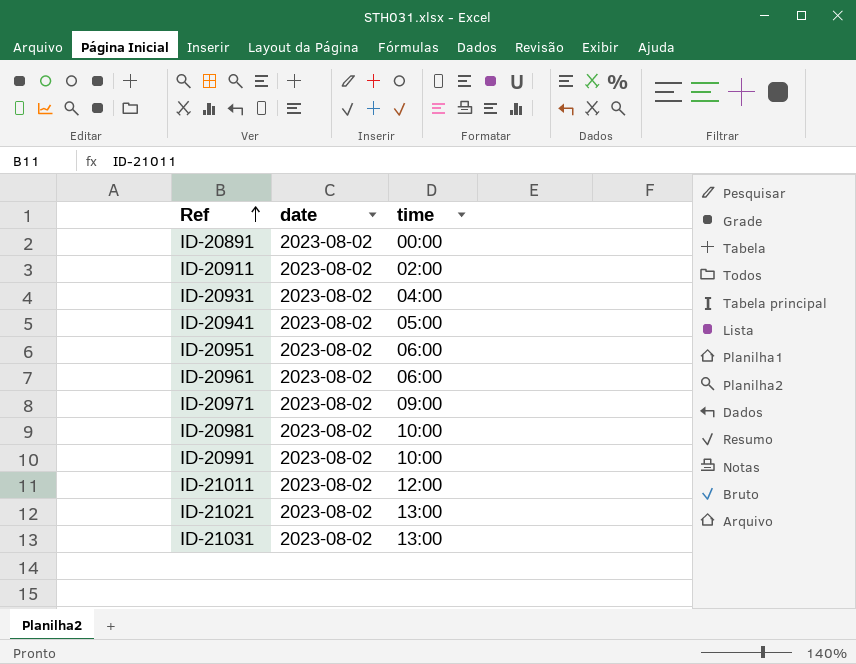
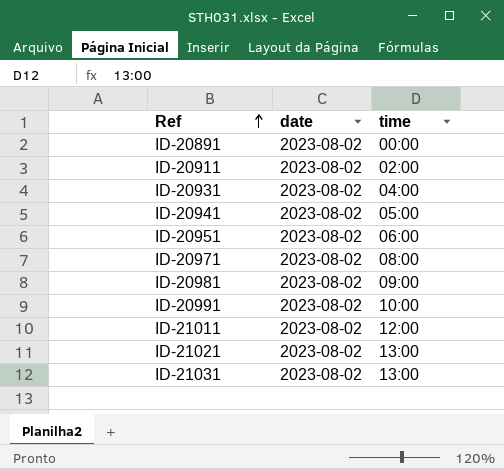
row ID-20961: 2023-08-02 | 06:00 -> none
ID-20971 | time: 09:00 -> 08:00
ID-20981 | time: 10:00 -> 09:00

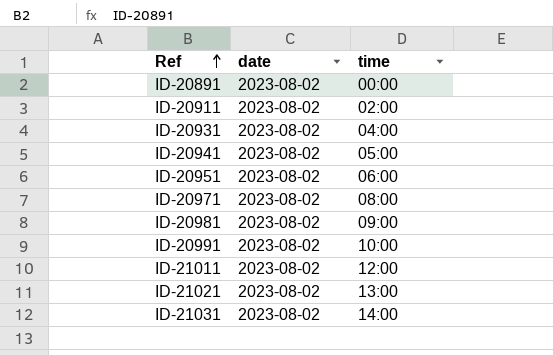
ID-21031 | time: 13:00 -> 14:00

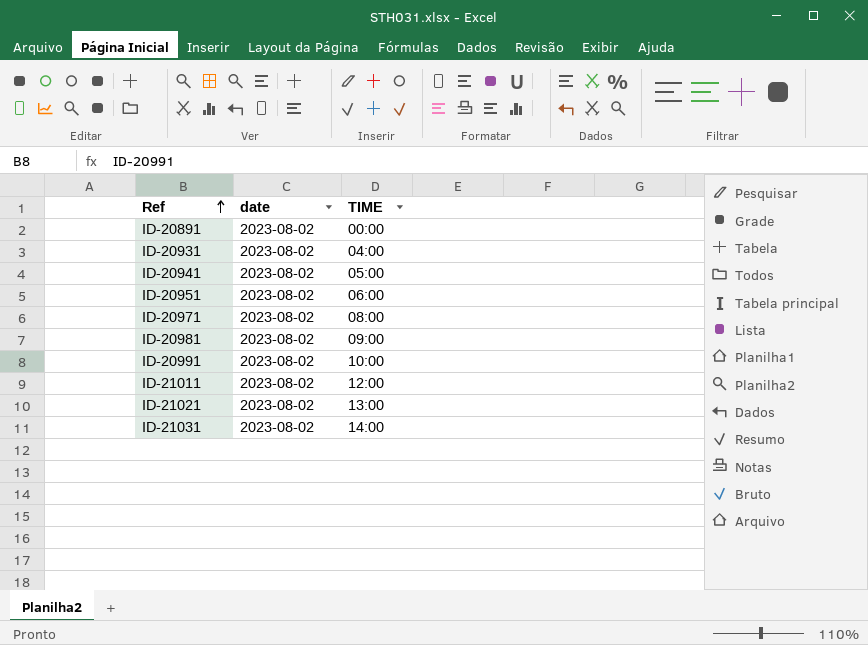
column name: time -> TIME
row ID-20911: 2023-08-02 | 02:00 -> none

